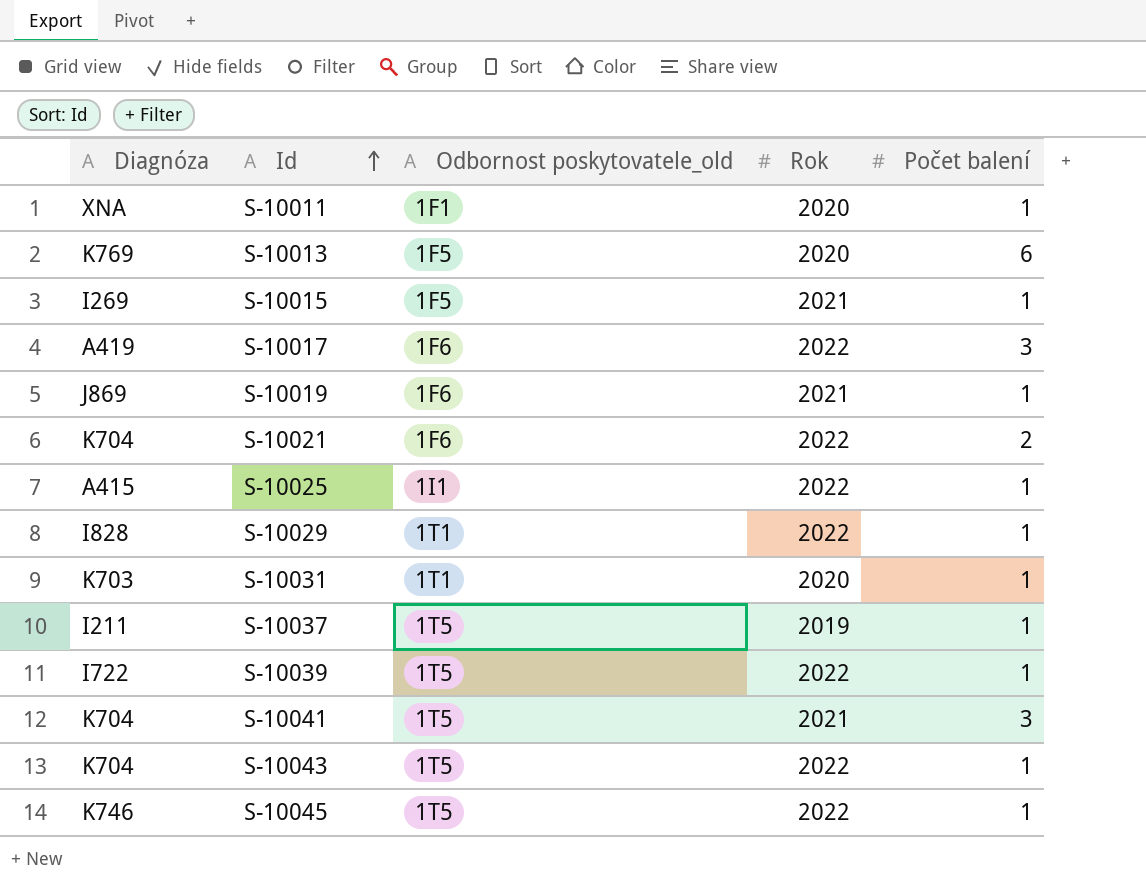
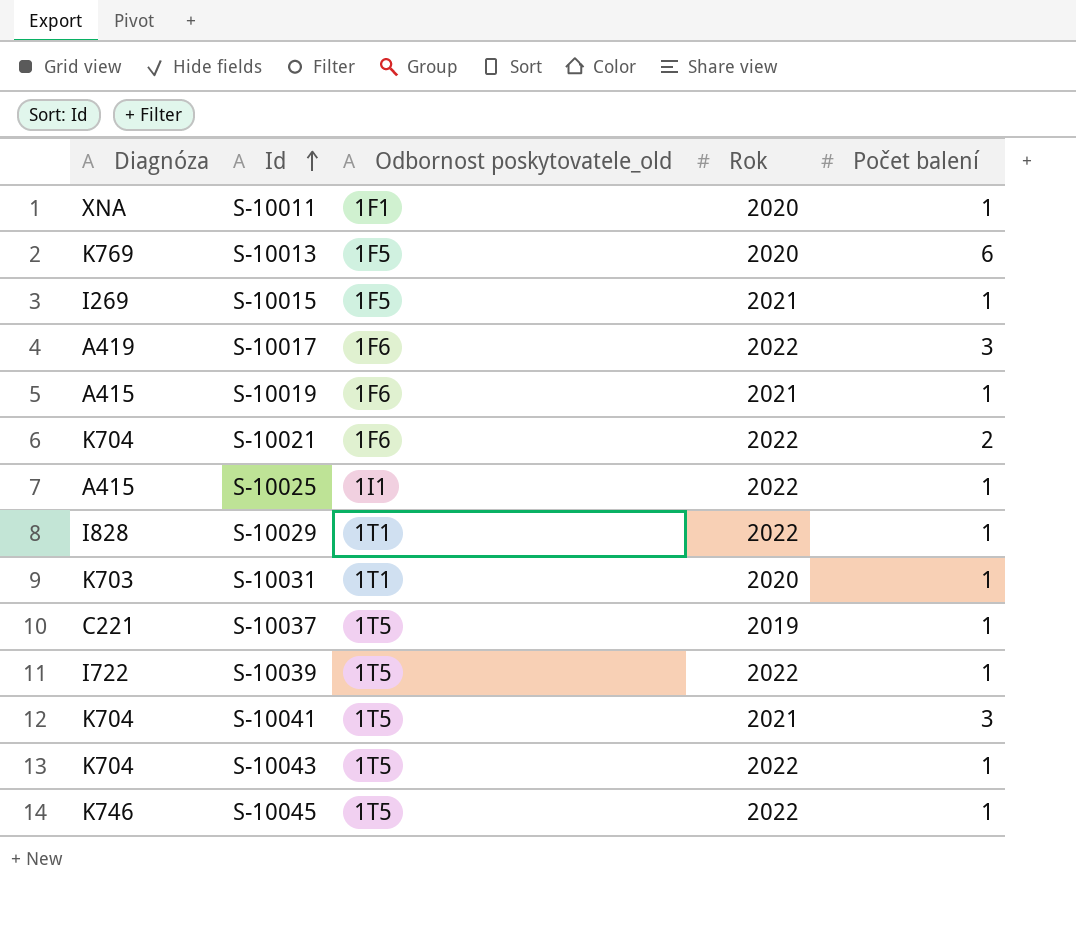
S-10019 | Diagnóza: J869 -> A415
S-10037 | Diagnóza: I211 -> C221

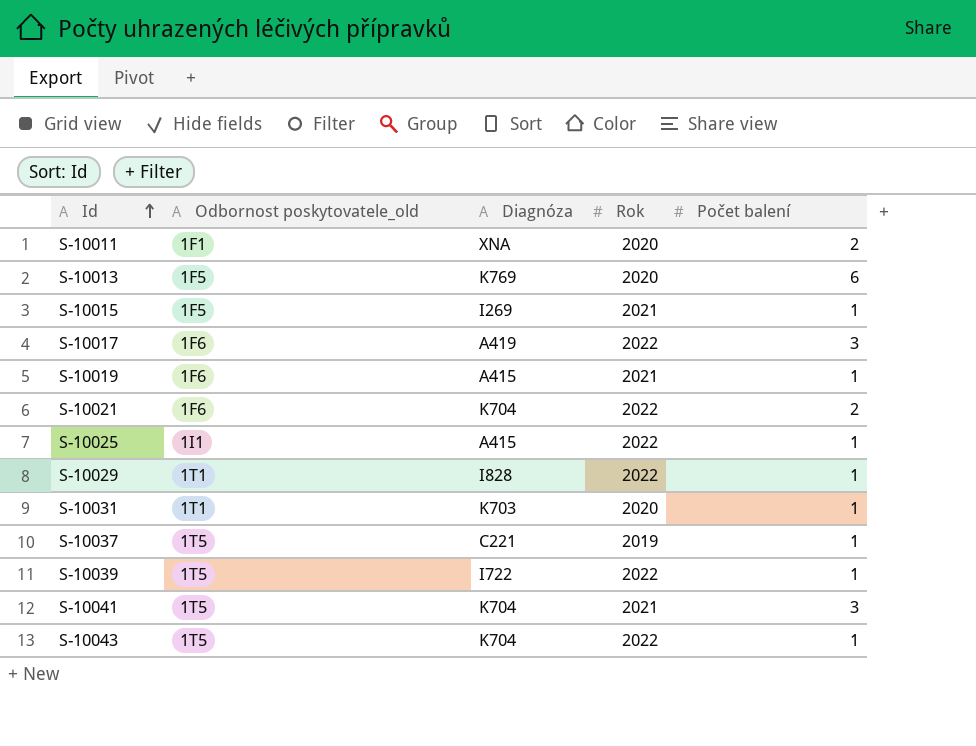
column Diagnóza | position: 1 -> 3
row S-10045: K746 | 1T5 | 2022 | 1 -> none
S-10011 | Počet balení: 1 -> 2

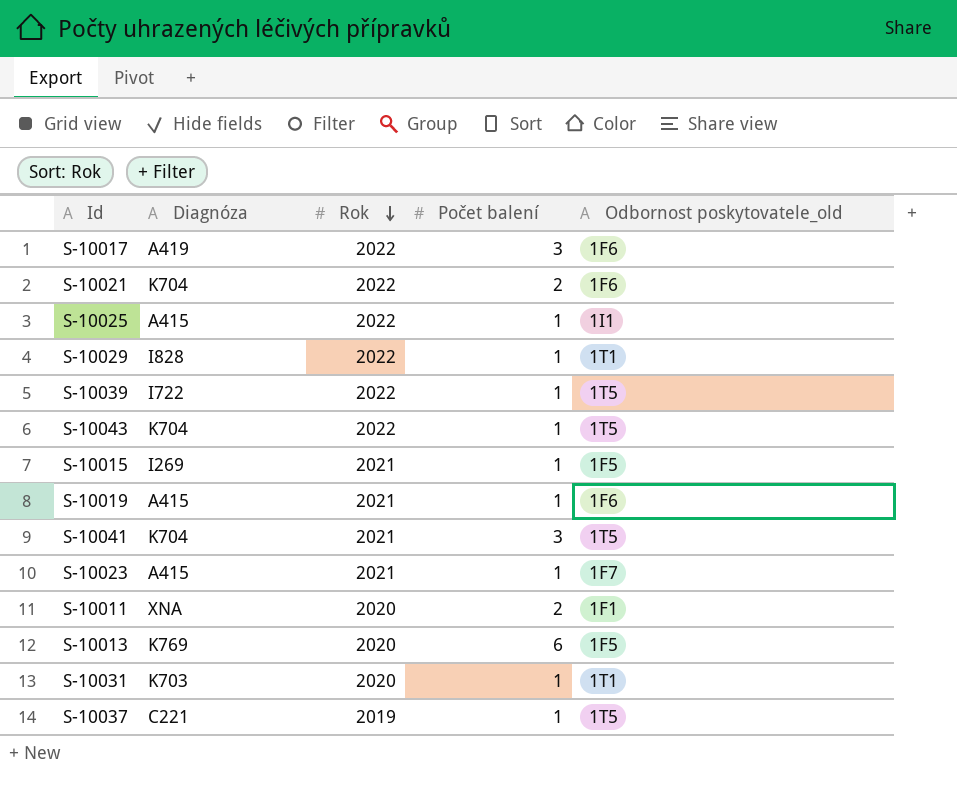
row order: Id ascending -> Rok descending
column Odbornost poskytovatele_old | position: 2 -> 5
row S-10023: none -> A415 | 2021 | 1 | 1F7

